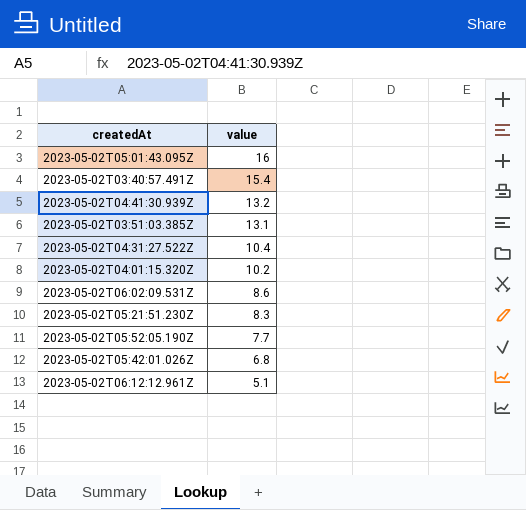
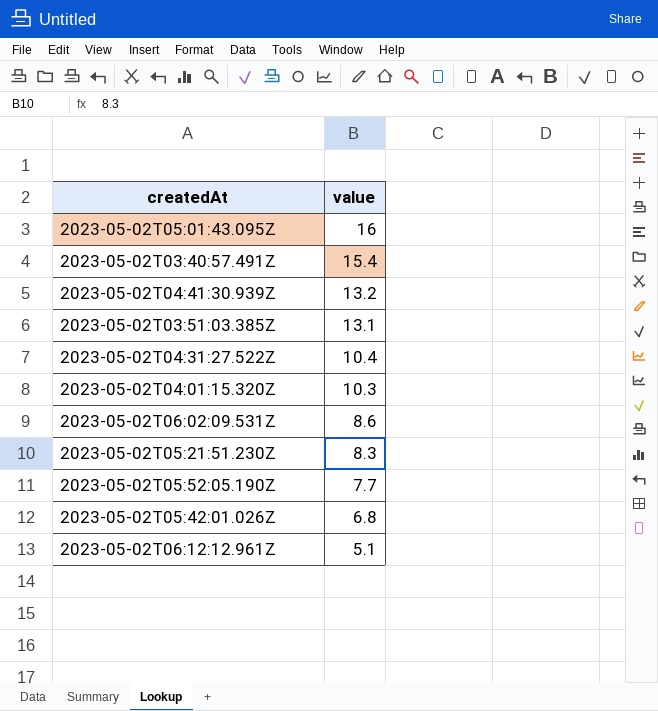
2023-05-02T04:01:15.320Z | value: 10.2 -> 10.3

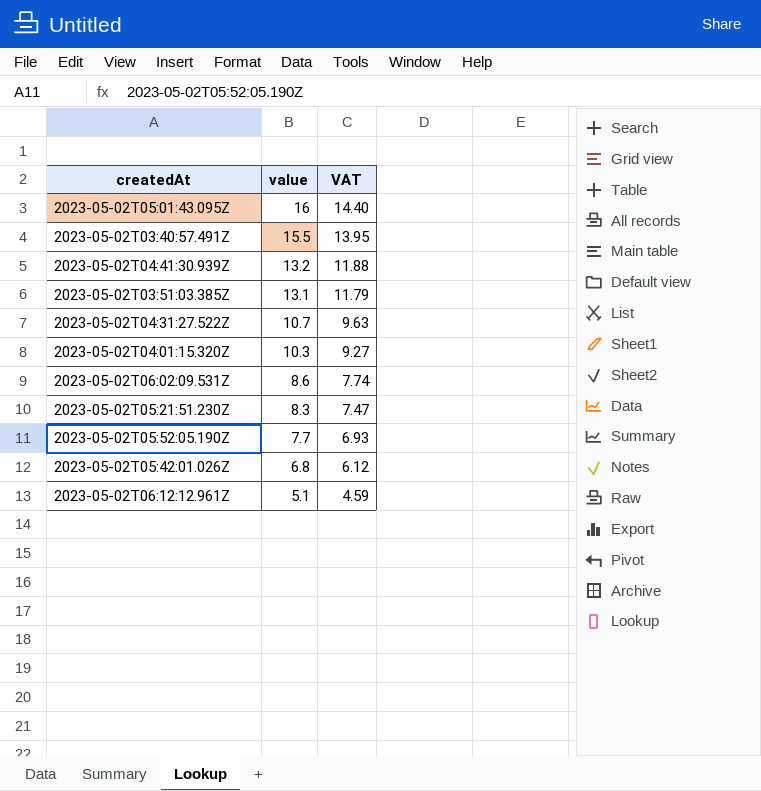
column VAT | formula: none -> [value] * 0.9
2023-05-02T03:40:57.491Z | value: 15.4 -> 15.5
2023-05-02T04:31:27.522Z | value: 10.4 -> 10.7

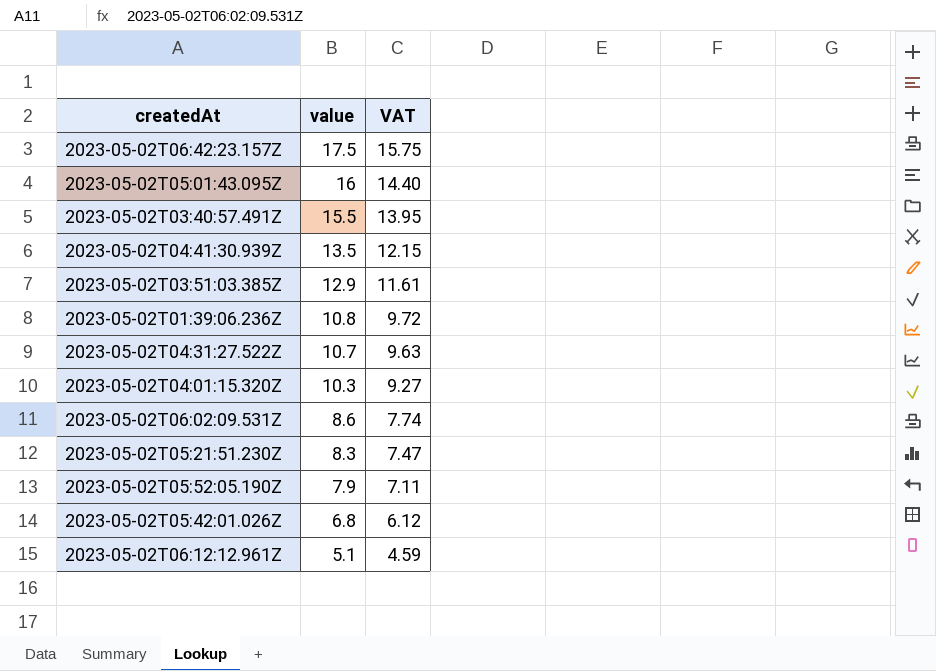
row 2023-05-02T06:42:23.157Z: none -> 17.5 | 15.75
2023-05-02T04:41:30.939Z | value: 13.2 -> 13.5
2023-05-02T04:41:30.939Z | VAT: 11.88 -> 12.15
2023-05-02T03:51:03.385Z | value: 13.1 -> 12.9
2023-05-02T03:51:03.385Z | VAT: 11.79 -> 11.61
row 2023-05-02T01:39:06.236Z: none -> 10.8 | 9.72
2023-05-02T05:52:05.190Z | value: 7.7 -> 7.9
2023-05-02T05:52:05.190Z | VAT: 6.93 -> 7.11

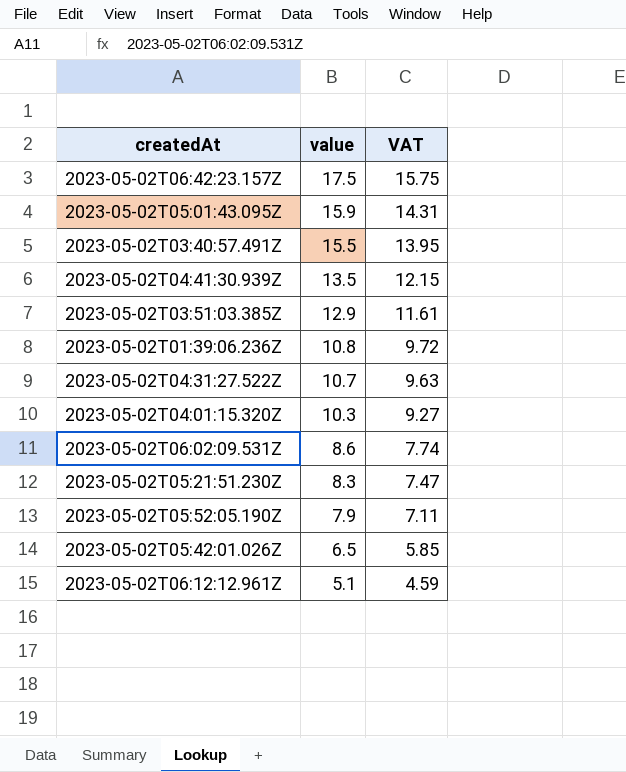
2023-05-02T05:01:43.095Z | value: 16 -> 15.9
2023-05-02T05:01:43.095Z | VAT: 14.40 -> 14.31
2023-05-02T05:42:01.026Z | value: 6.8 -> 6.5
2023-05-02T05:42:01.026Z | VAT: 6.12 -> 5.85

